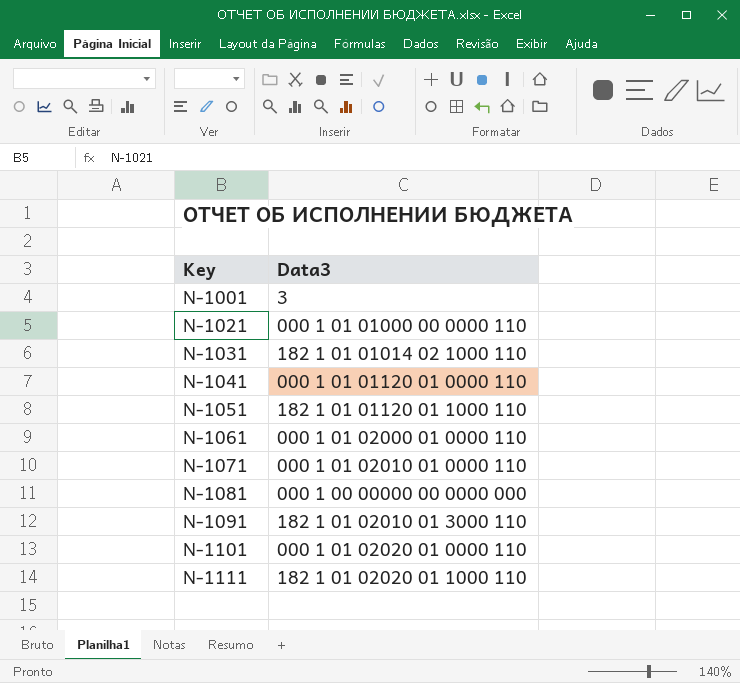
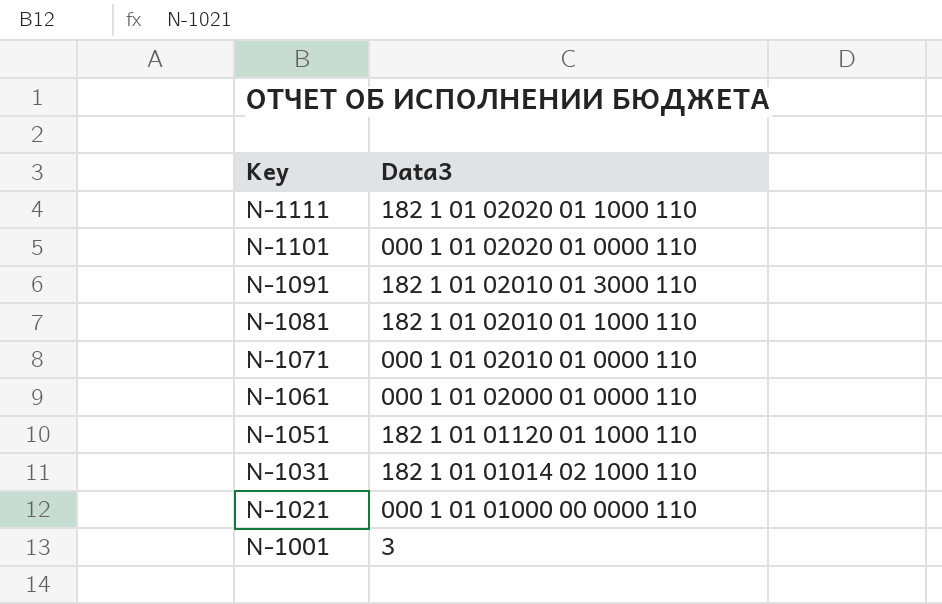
row order: Key ascending -> Key descending
row N-1041: 000 1 01 01120 01 0000 110 -> none
N-1081 | Data3: 000 1 00 00000 00 0000 000 -> 182 1 01 02010 01 1000 110

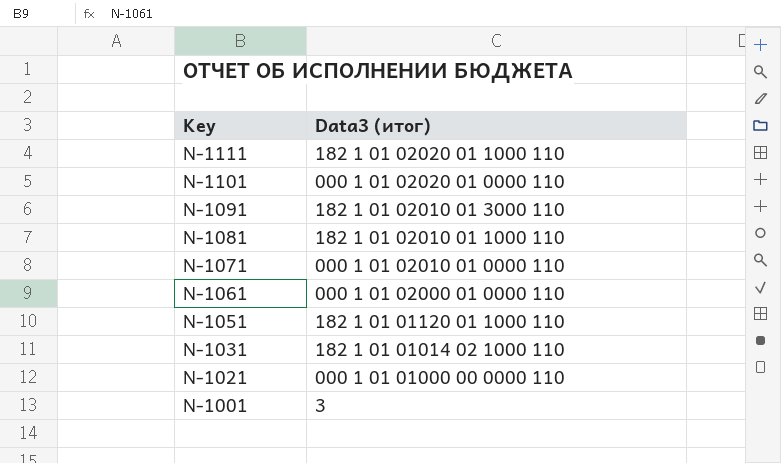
column name: Data3 -> Data3 (итог)

